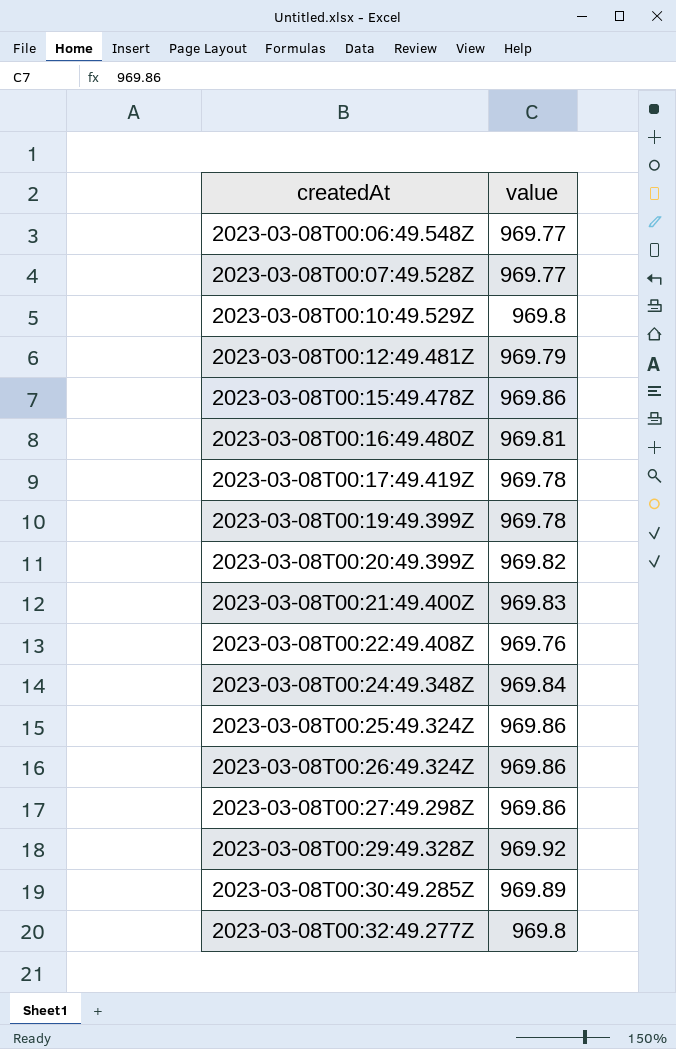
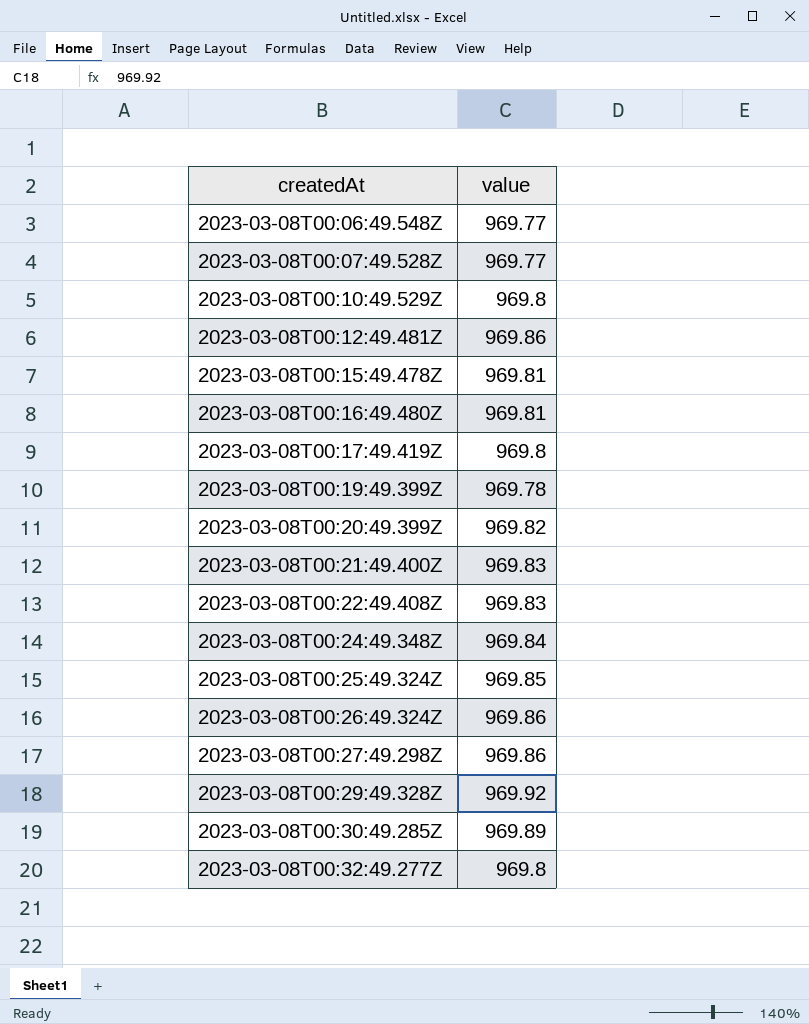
2023-03-08T00:12:49.481Z | value: 969.79 -> 969.86
2023-03-08T00:15:49.478Z | value: 969.86 -> 969.81
2023-03-08T00:17:49.419Z | value: 969.78 -> 969.8
2023-03-08T00:22:49.408Z | value: 969.76 -> 969.83
2023-03-08T00:25:49.324Z | value: 969.86 -> 969.85

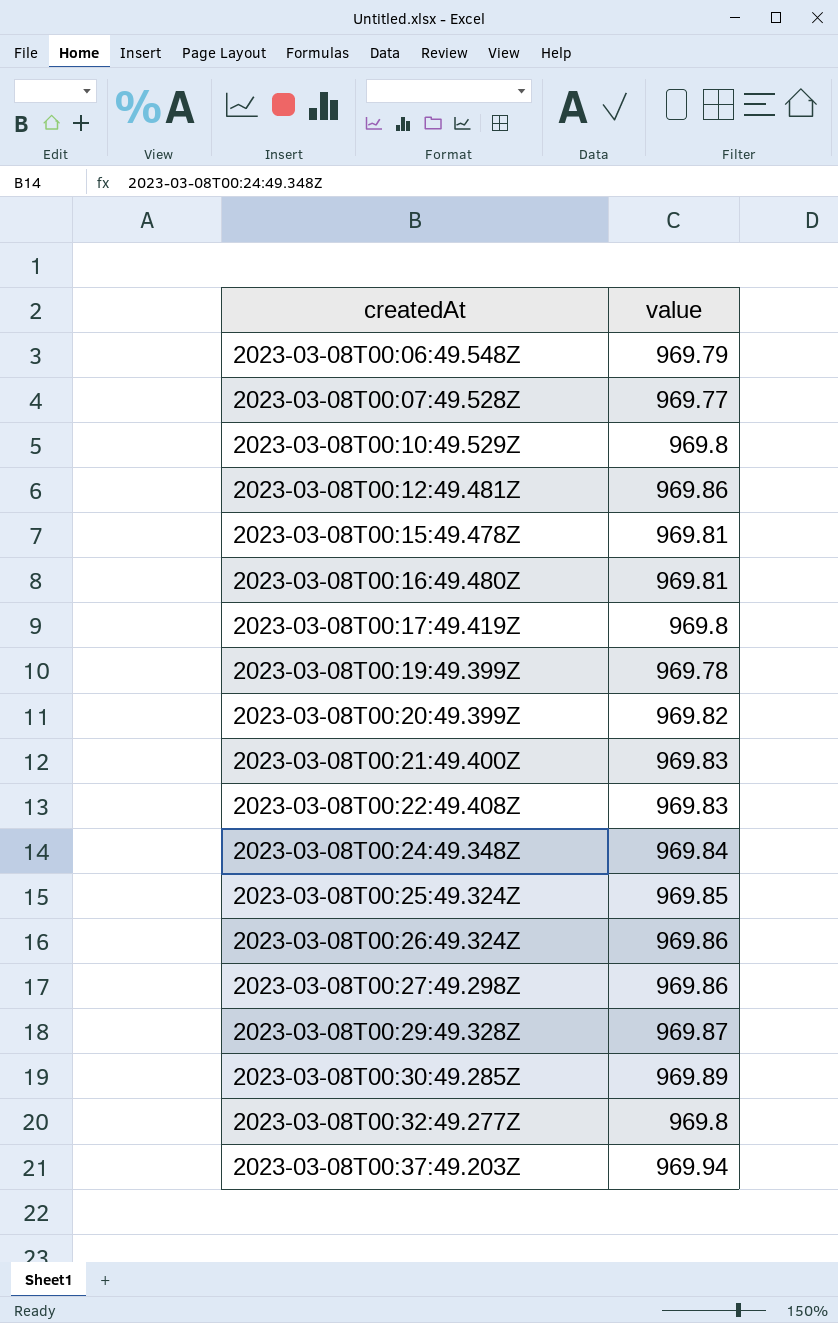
2023-03-08T00:06:49.548Z | value: 969.77 -> 969.79
2023-03-08T00:29:49.328Z | value: 969.92 -> 969.87
row 2023-03-08T00:37:49.203Z: none -> 969.94

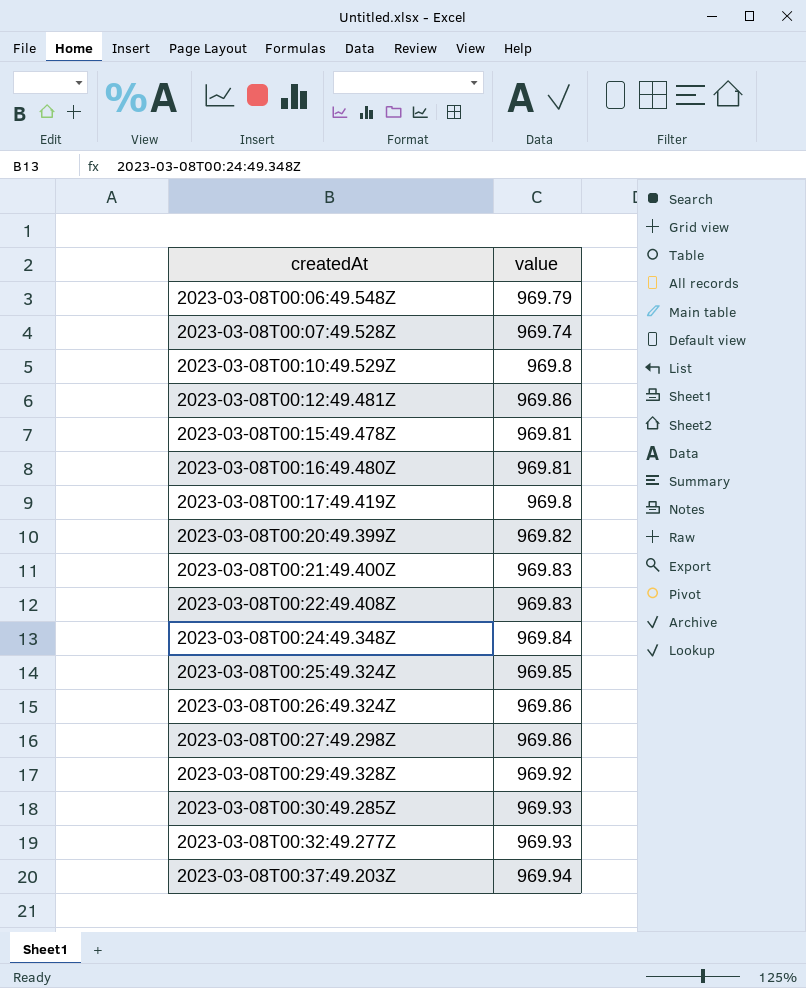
row 2023-03-08T00:19:49.399Z: 969.78 -> none
2023-03-08T00:07:49.528Z | value: 969.77 -> 969.74
2023-03-08T00:29:49.328Z | value: 969.87 -> 969.92
2023-03-08T00:30:49.285Z | value: 969.89 -> 969.93
2023-03-08T00:32:49.277Z | value: 969.8 -> 969.93

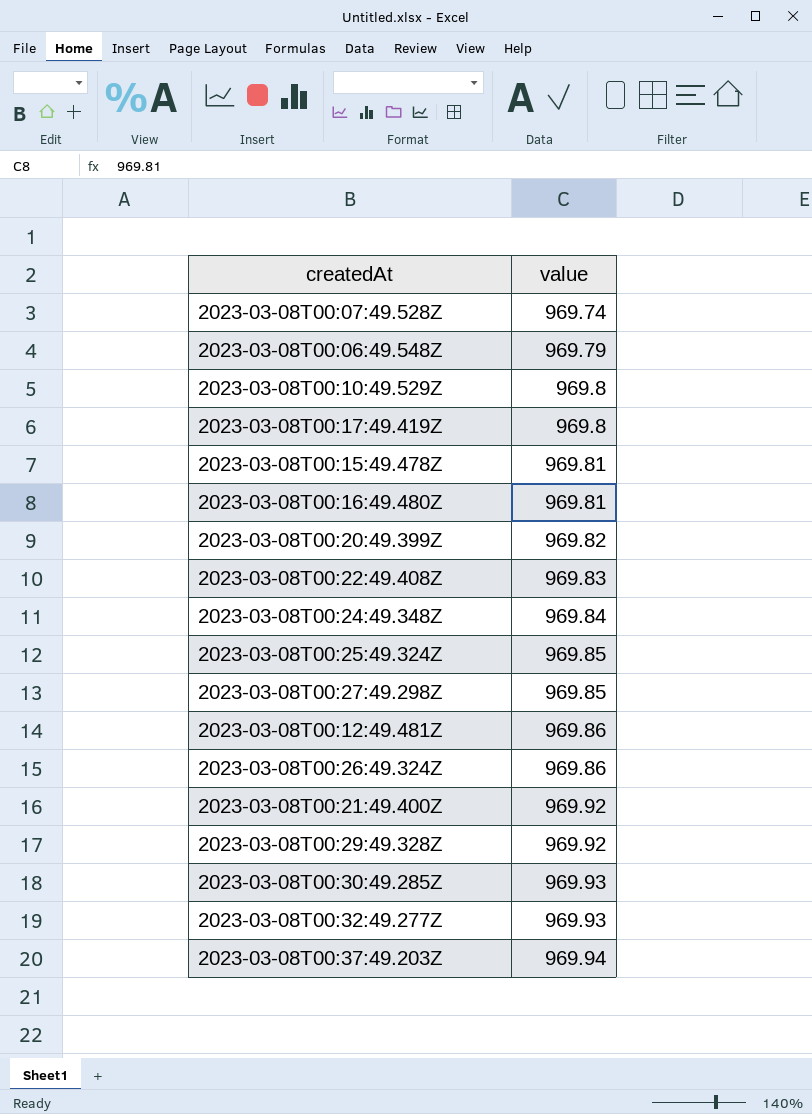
row order: createdAt ascending -> value ascending
2023-03-08T00:27:49.298Z | value: 969.86 -> 969.85
2023-03-08T00:21:49.400Z | value: 969.83 -> 969.92

